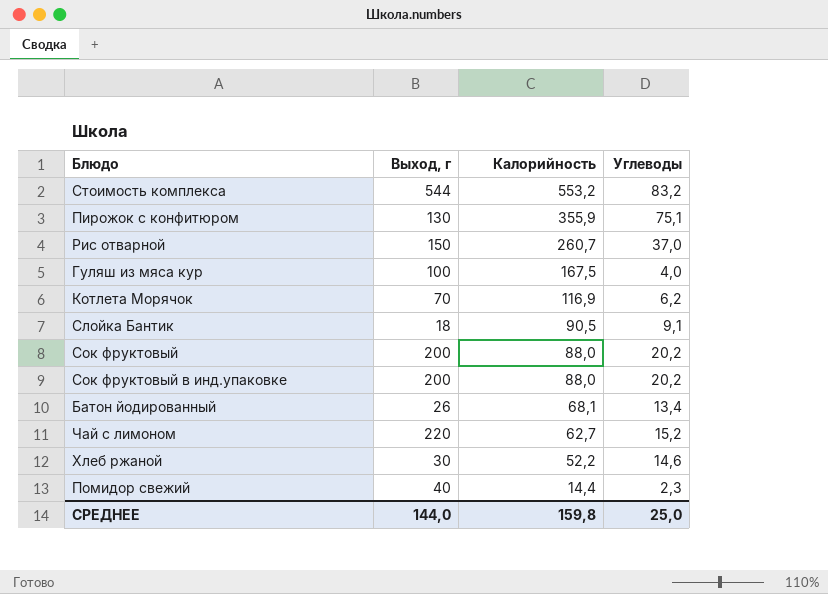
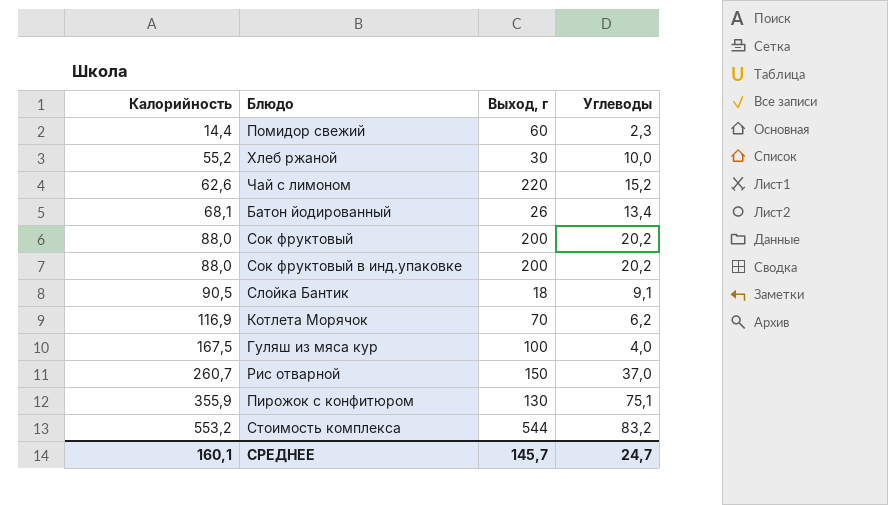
row order: Калорийность descending -> Калорийность ascending
column Калорийность | position: 3 -> 1
Помидор свежий | Выход, г: 40 -> 60
Хлеб ржаной | Калорийность: 52,2 -> 55,2
Хлеб ржаной | Углеводы: 14,6 -> 10,0
Чай с лимоном | Калорийность: 62,7 -> 62,6
СРЕДНЕЕ | Калорийность: 159,8 -> 160,1
СРЕДНЕЕ | Выход, г: 144,0 -> 145,7
СРЕДНЕЕ | Углеводы: 25,0 -> 24,7

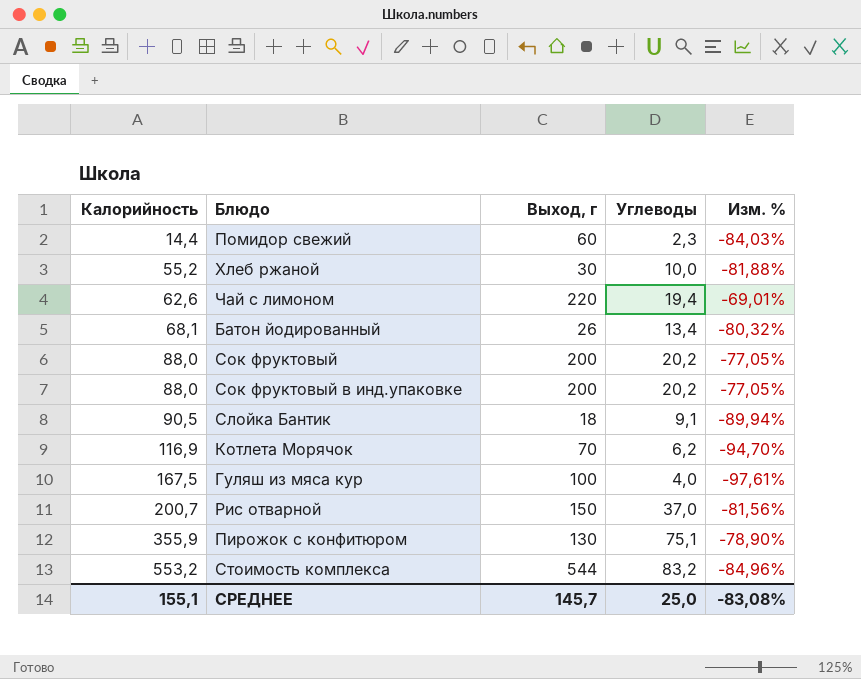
column Изм. % | formula: none -> ([Углеводы] - [Калорийность]) / [Калорийность]
Чай с лимоном | Углеводы: 15,2 -> 19,4
Рис отварной | Калорийность: 260,7 -> 200,7
СРЕДНЕЕ | Калорийность: 160,1 -> 155,1
СРЕДНЕЕ | Углеводы: 24,7 -> 25,0

